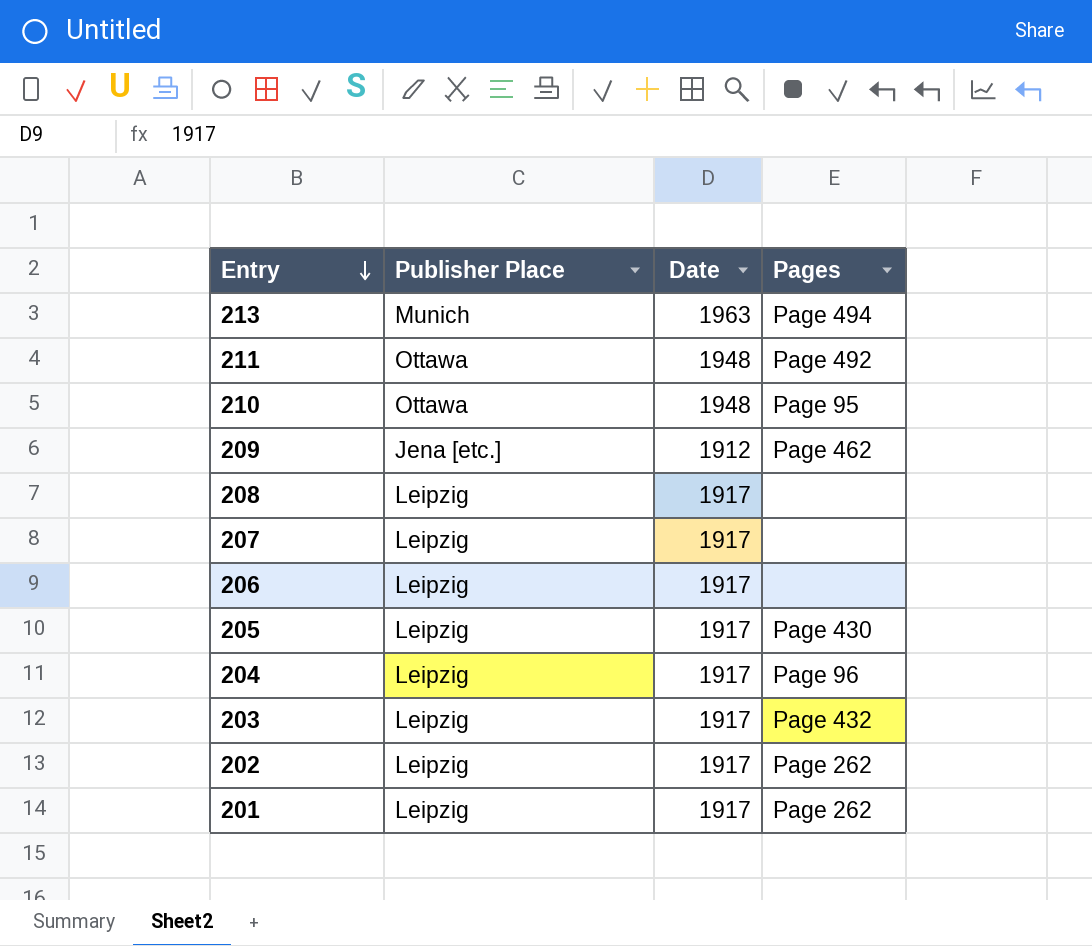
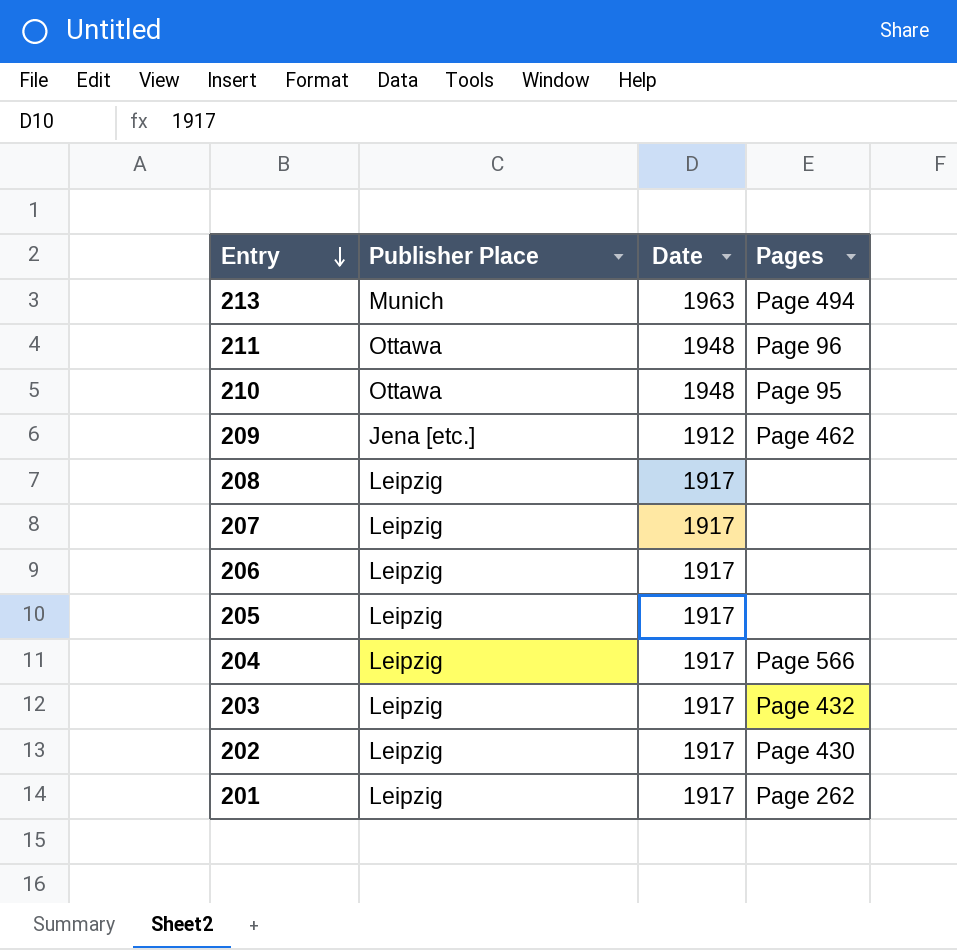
211 | Pages: Page 492 -> Page 96
205 | Pages: Page 430 -> none
204 | Pages: Page 96 -> Page 566
202 | Pages: Page 262 -> Page 430

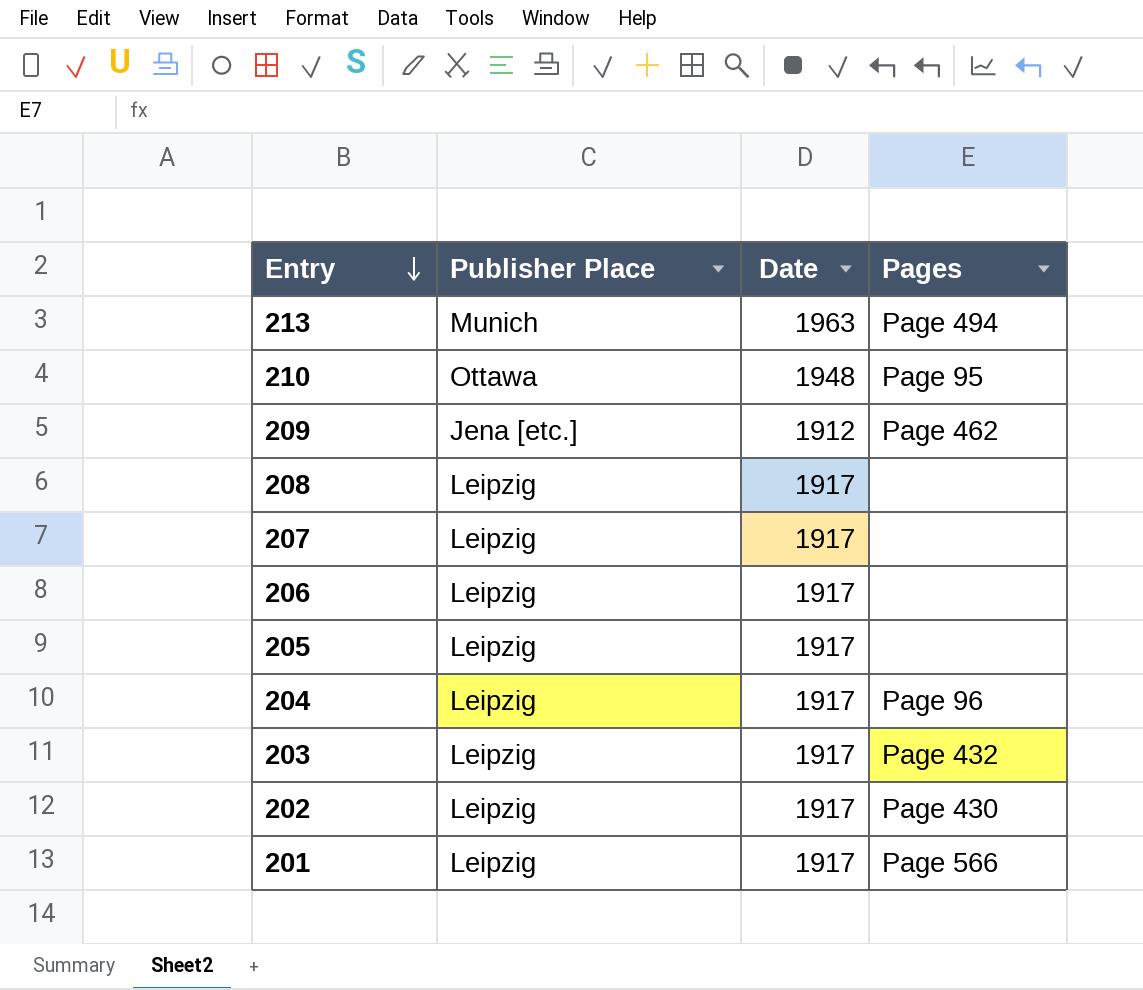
row 211: Ottawa | 1948 | Page 96 -> none
204 | Pages: Page 566 -> Page 96
201 | Pages: Page 262 -> Page 566

